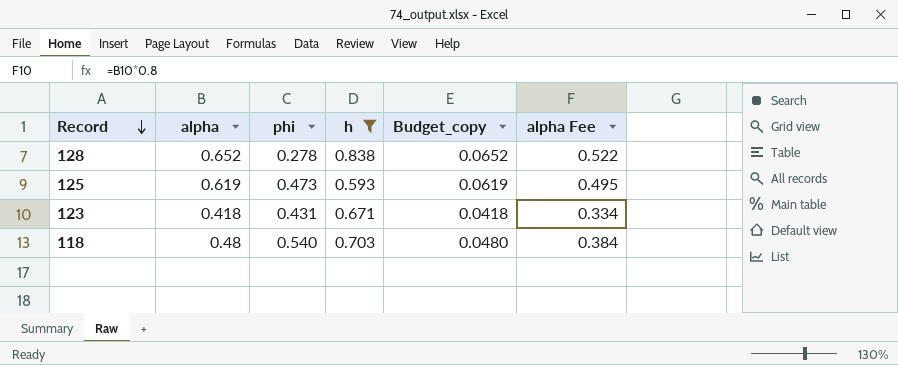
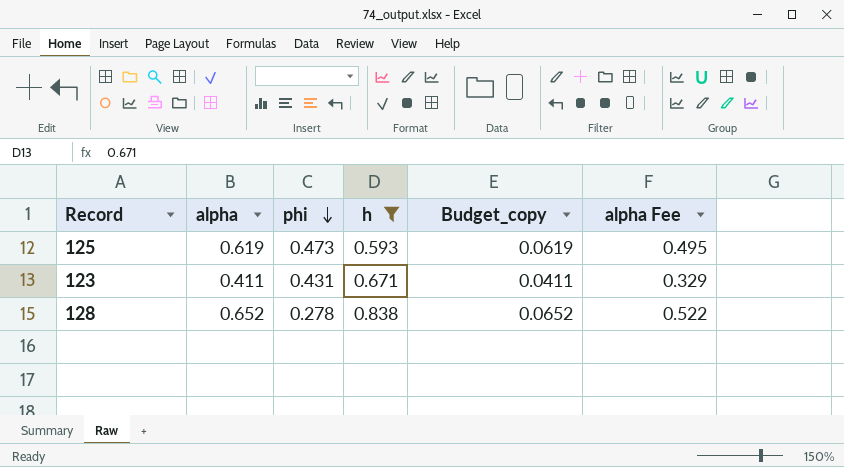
row order: Record descending -> phi descending
row 118: 0.48 | 0.540 | 0.703 | 0.0480 | 0.384 -> none
123 | alpha: 0.418 -> 0.411
123 | Budget_copy: 0.0418 -> 0.0411
123 | alpha Fee: 0.334 -> 0.329

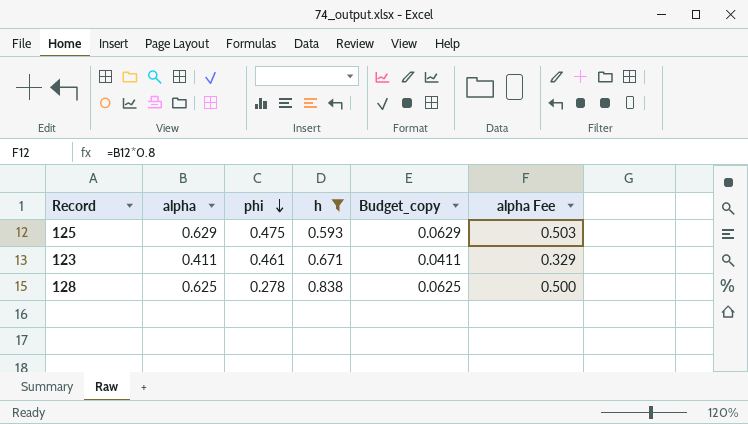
125 | alpha: 0.619 -> 0.629
125 | phi: 0.473 -> 0.475
125 | Budget_copy: 0.0619 -> 0.0629
125 | alpha Fee: 0.495 -> 0.503
123 | phi: 0.431 -> 0.461
128 | alpha: 0.652 -> 0.625
128 | Budget_copy: 0.0652 -> 0.0625
128 | alpha Fee: 0.522 -> 0.500

